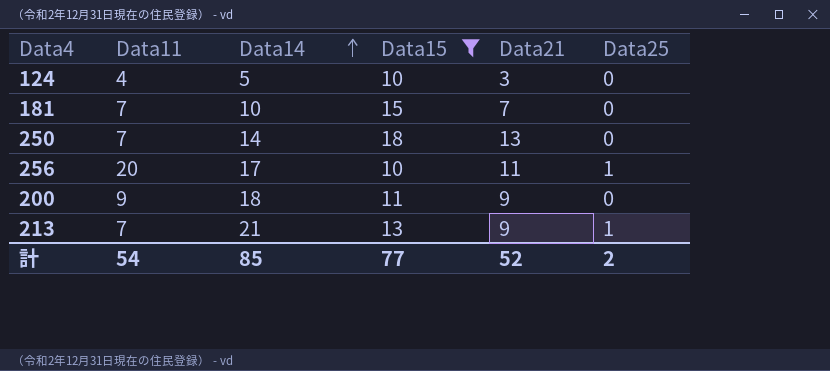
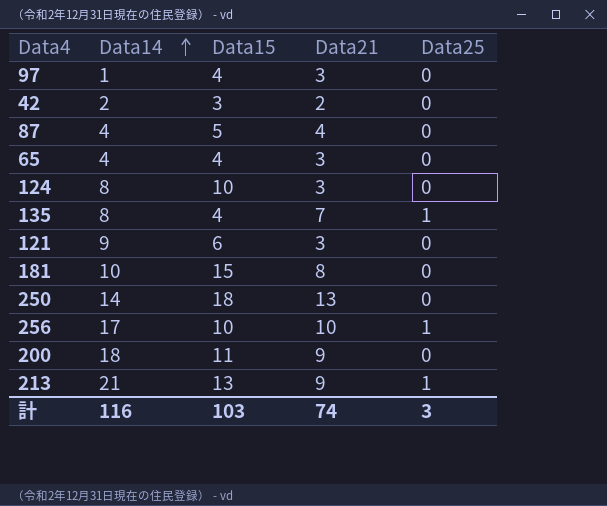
filter: Data15 >= 10 -> none
column Data11 | position: 2 -> none
124 | Data14: 5 -> 8
181 | Data21: 7 -> 8
256 | Data21: 11 -> 10
計 | Data14: 85 -> 116
計 | Data15: 77 -> 103
計 | Data21: 52 -> 74
計 | Data25: 2 -> 3

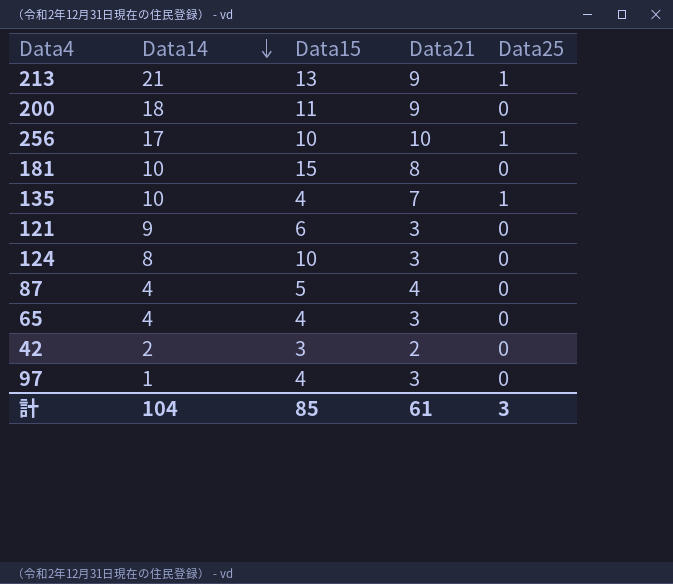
row order: Data14 ascending -> Data14 descending
row 250: 14 | 18 | 13 | 0 -> none
135 | Data14: 8 -> 10
計 | Data14: 116 -> 104
計 | Data15: 103 -> 85
計 | Data21: 74 -> 61

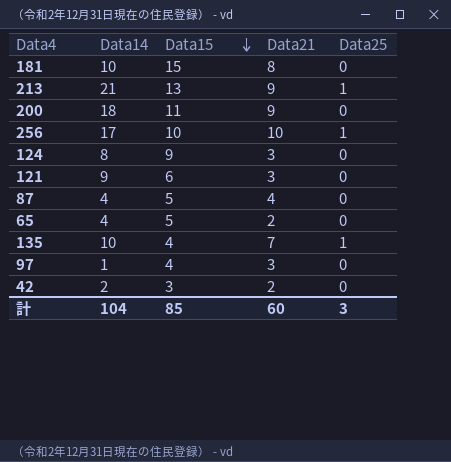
row order: Data14 descending -> Data15 descending
124 | Data15: 10 -> 9
65 | Data15: 4 -> 5
65 | Data21: 3 -> 2
計 | Data21: 61 -> 60

